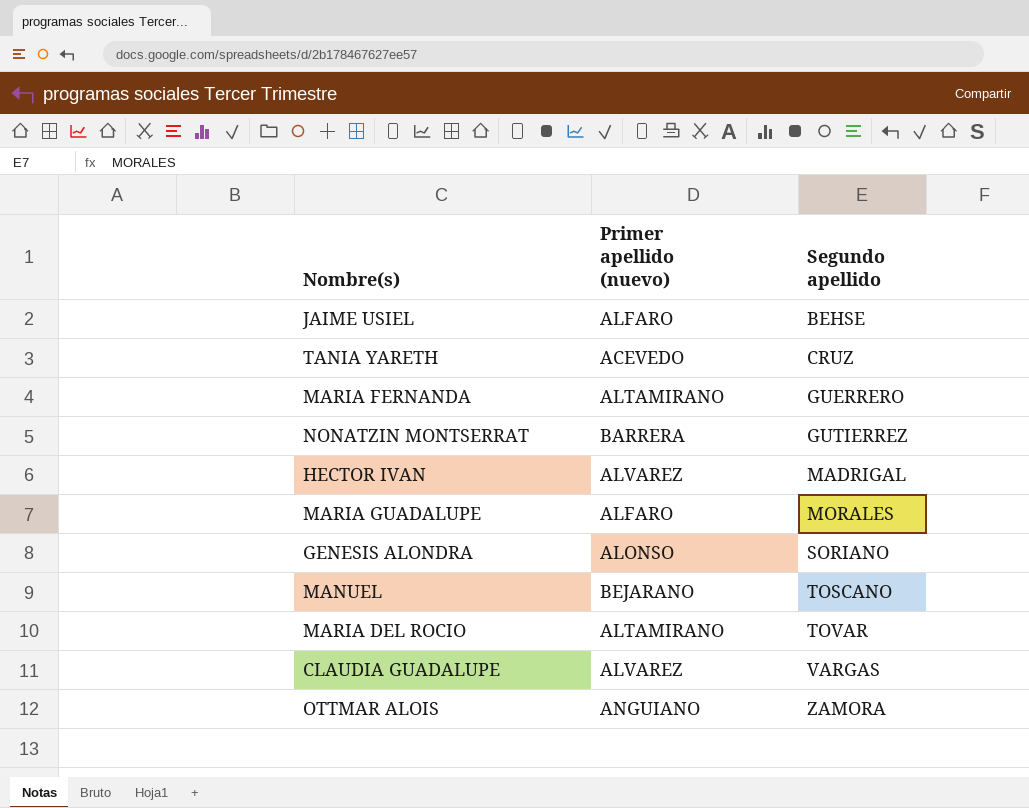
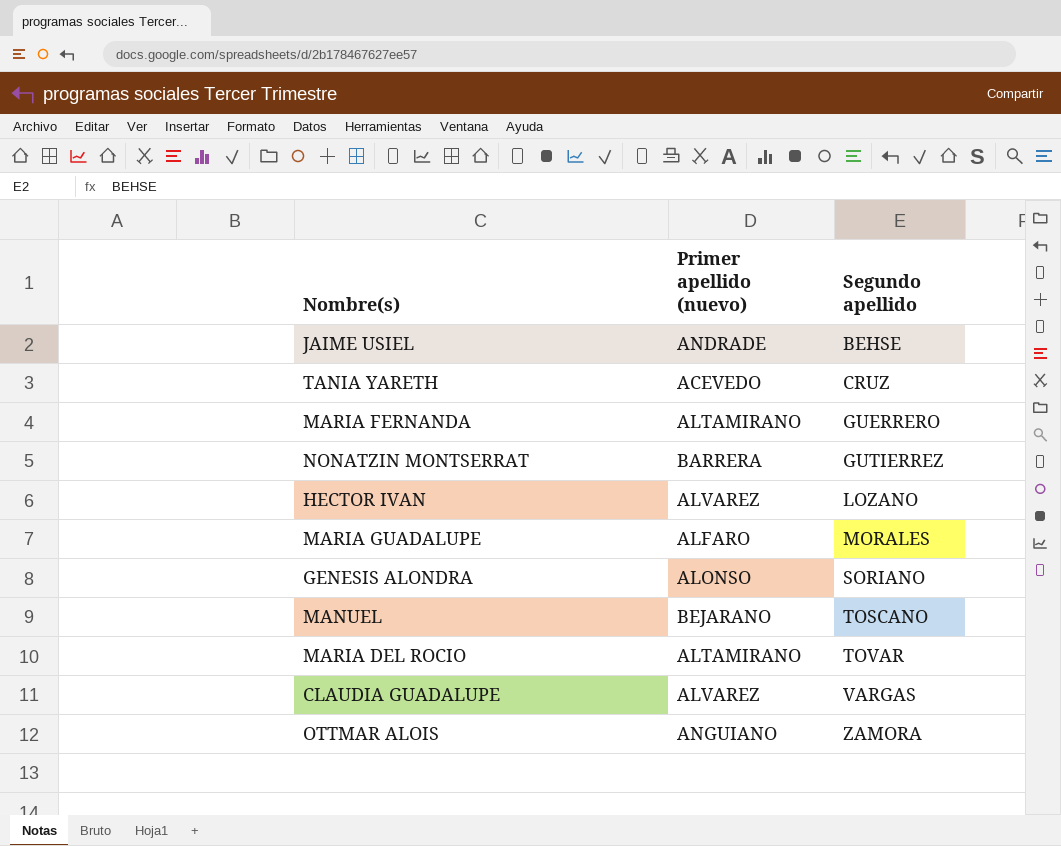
JAIME USIEL | Primer apellido (nuevo): ALFARO -> ANDRADE
HECTOR IVAN | Segundo apellido: MADRIGAL -> LOZANO

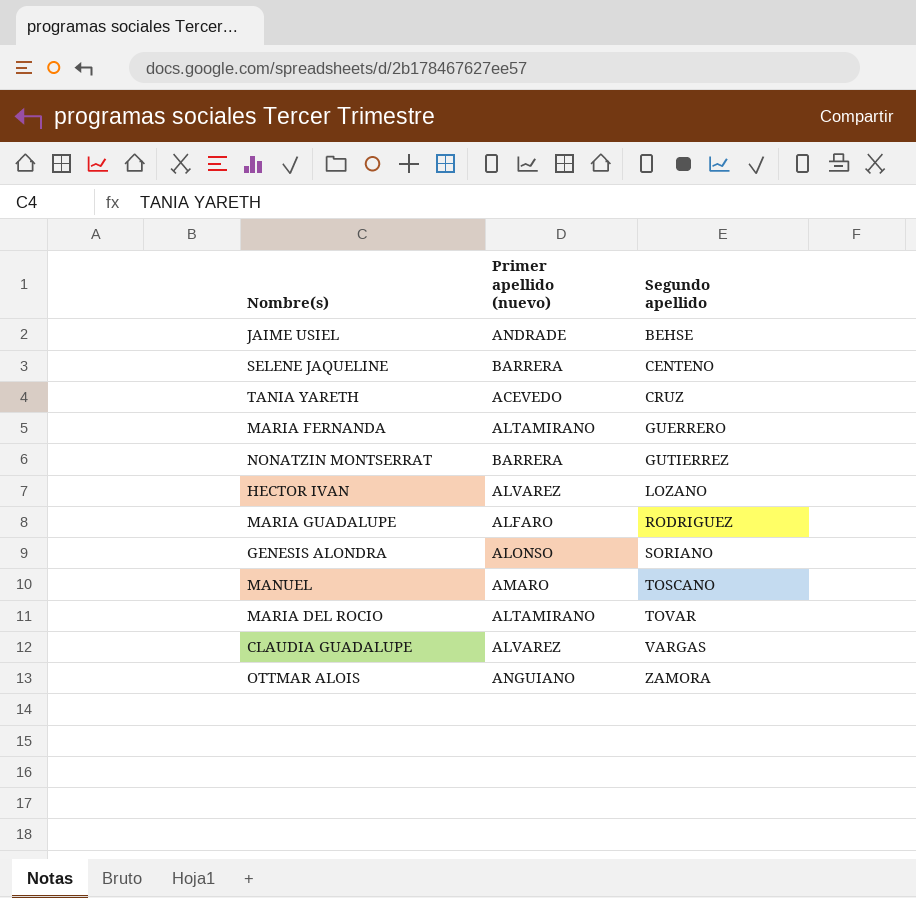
row SELENE JAQUELINE: none -> BARRERA | CENTENO
MARIA GUADALUPE | Segundo apellido: MORALES -> RODRIGUEZ
MANUEL | Primer apellido (nuevo): BEJARANO -> AMARO

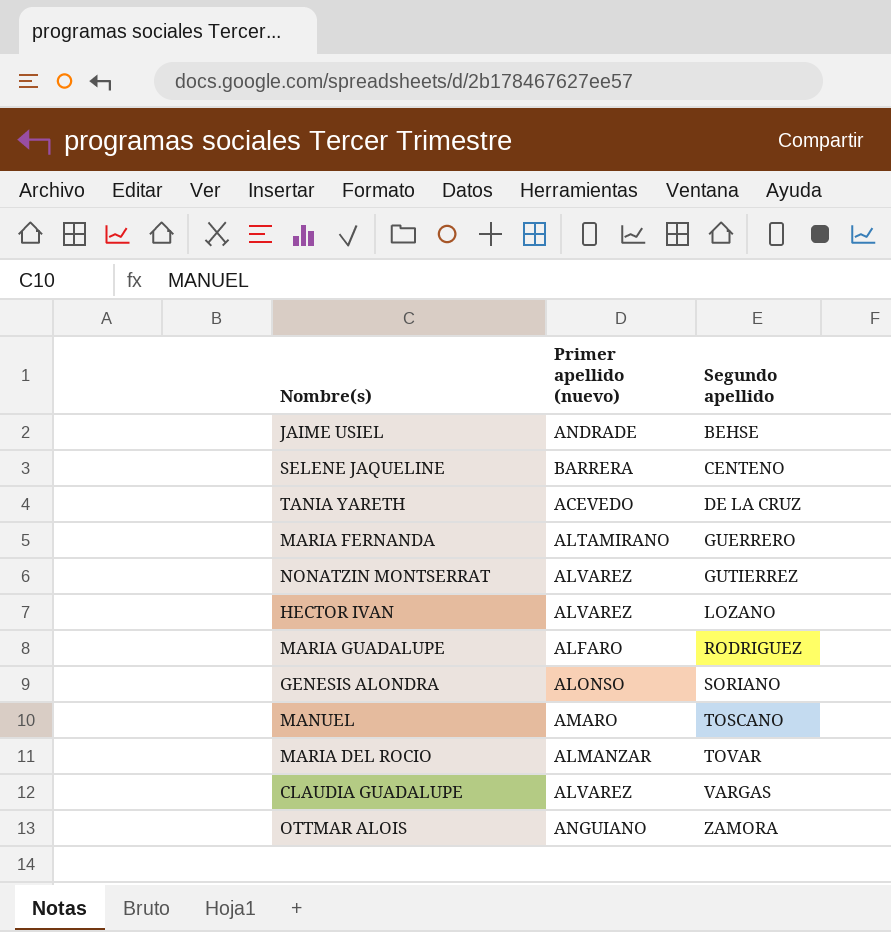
TANIA YARETH | Segundo apellido: CRUZ -> DE LA CRUZ
NONATZIN MONTSERRAT | Primer apellido (nuevo): BARRERA -> ALVAREZ
MARIA DEL ROCIO | Primer apellido (nuevo): ALTAMIRANO -> ALMANZAR

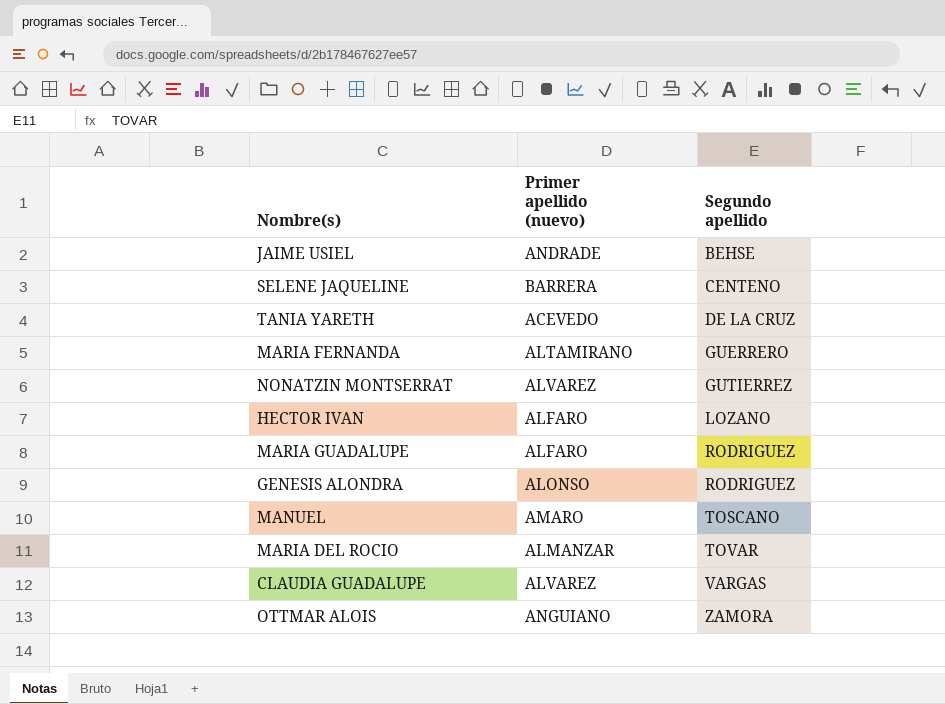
HECTOR IVAN | Primer apellido (nuevo): ALVAREZ -> ALFARO
GENESIS ALONDRA | Segundo apellido: SORIANO -> RODRIGUEZ

